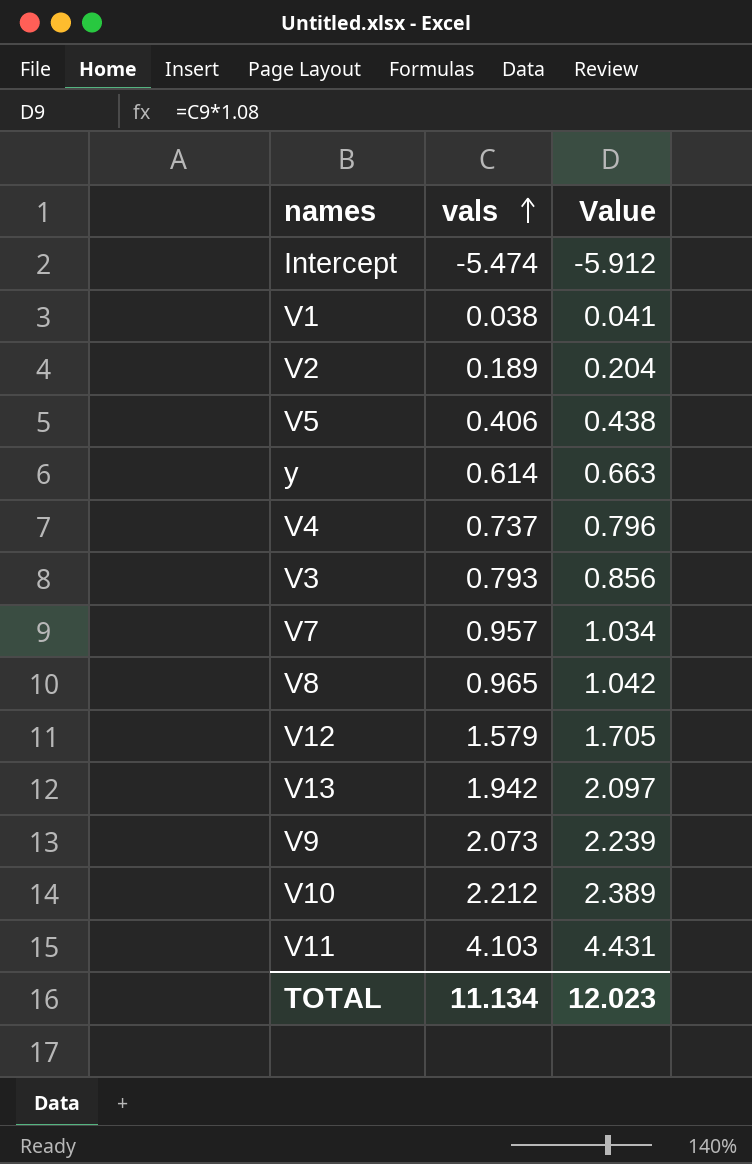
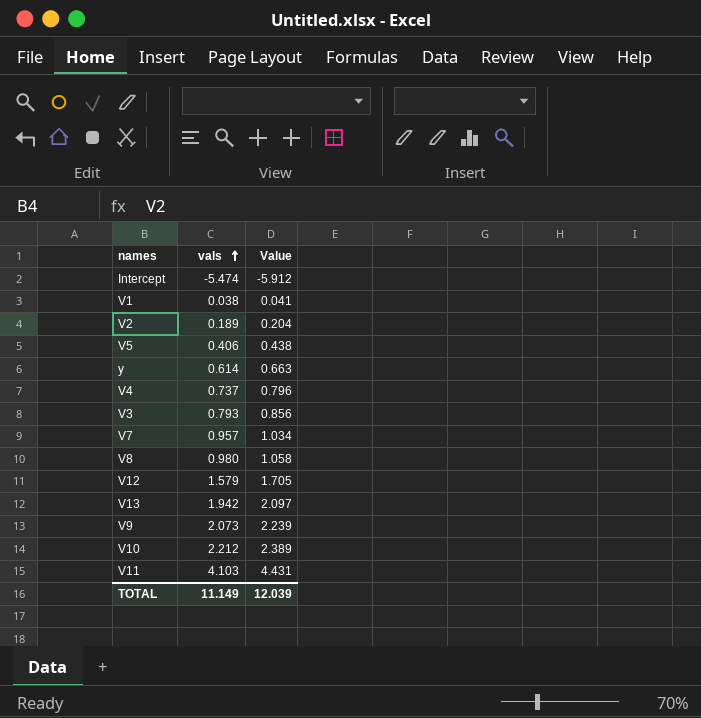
V8 | vals: 0.965 -> 0.980
V8 | Value: 1.042 -> 1.058
TOTAL | vals: 11.134 -> 11.149
TOTAL | Value: 12.023 -> 12.039

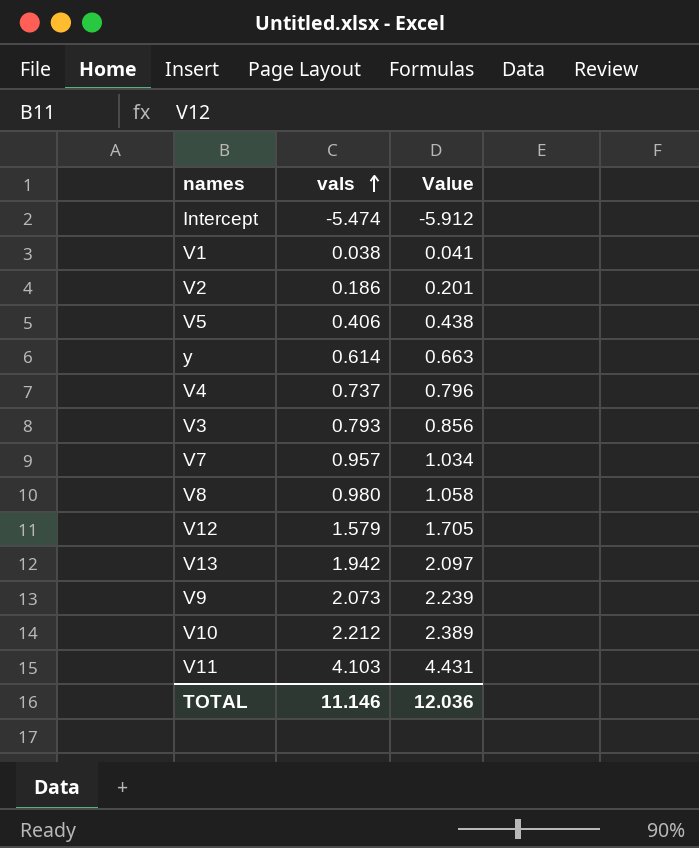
V2 | vals: 0.189 -> 0.186
V2 | Value: 0.204 -> 0.201
TOTAL | vals: 11.149 -> 11.146
TOTAL | Value: 12.039 -> 12.036

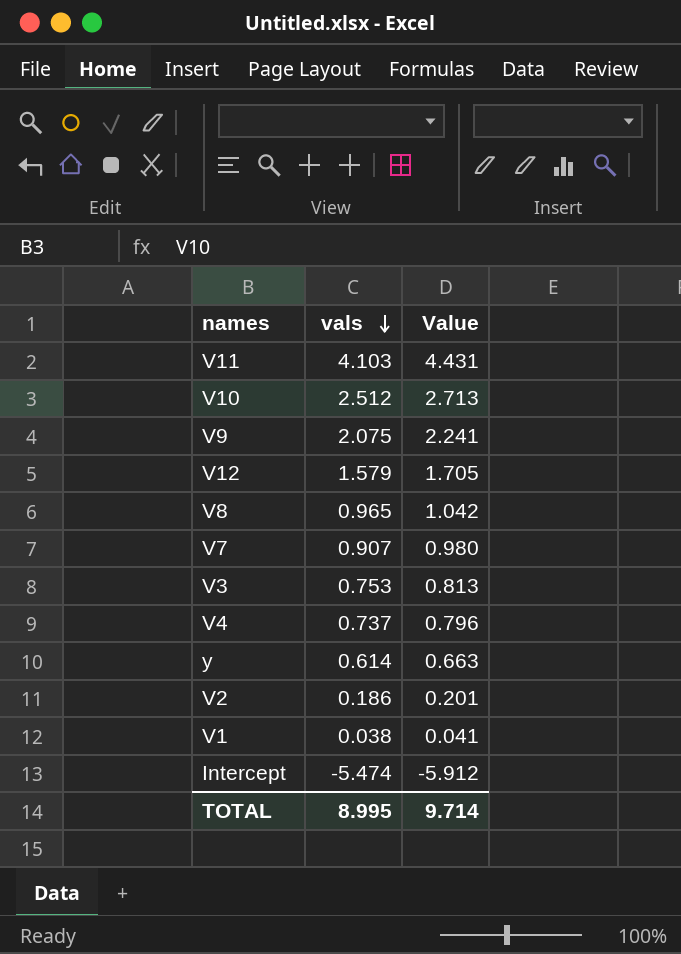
row order: vals ascending -> vals descending
row V5: 0.406 | 0.438 -> none
row V13: 1.942 | 2.097 -> none
V10 | vals: 2.212 -> 2.512
V10 | Value: 2.389 -> 2.713
V9 | vals: 2.073 -> 2.075
V9 | Value: 2.239 -> 2.241
V8 | vals: 0.980 -> 0.965
V8 | Value: 1.058 -> 1.042
V7 | vals: 0.957 -> 0.907
V7 | Value: 1.034 -> 0.980
V3 | vals: 0.793 -> 0.753
V3 | Value: 0.856 -> 0.813
TOTAL | vals: 11.146 -> 8.995
TOTAL | Value: 12.036 -> 9.714

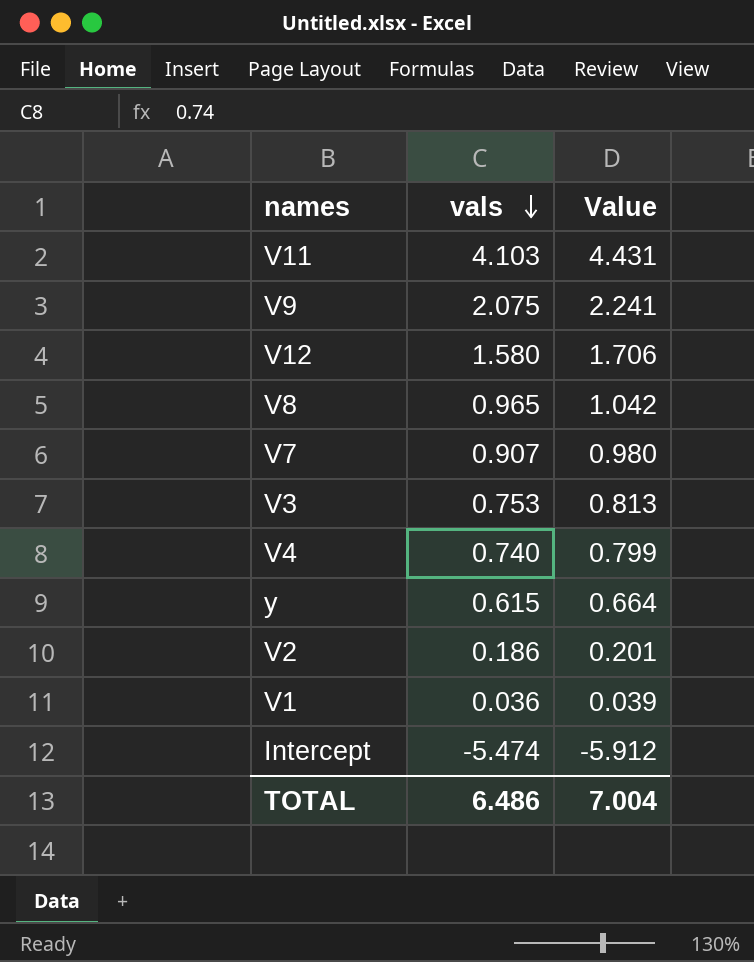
row V10: 2.512 | 2.713 -> none
V12 | vals: 1.579 -> 1.580
V12 | Value: 1.705 -> 1.706
V4 | vals: 0.737 -> 0.740
V4 | Value: 0.796 -> 0.799
y | vals: 0.614 -> 0.615
y | Value: 0.663 -> 0.664
V1 | vals: 0.038 -> 0.036
V1 | Value: 0.041 -> 0.039
TOTAL | vals: 8.995 -> 6.486
TOTAL | Value: 9.714 -> 7.004

